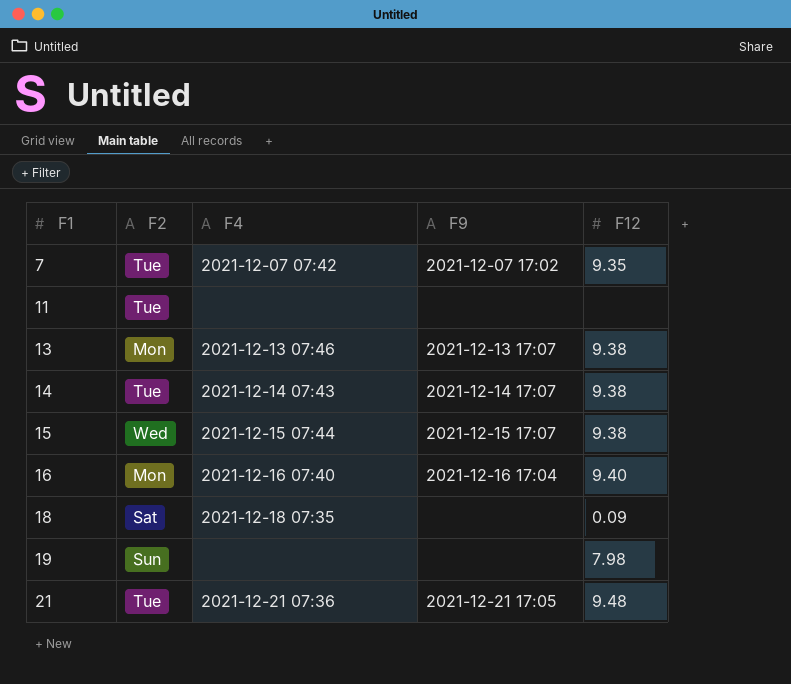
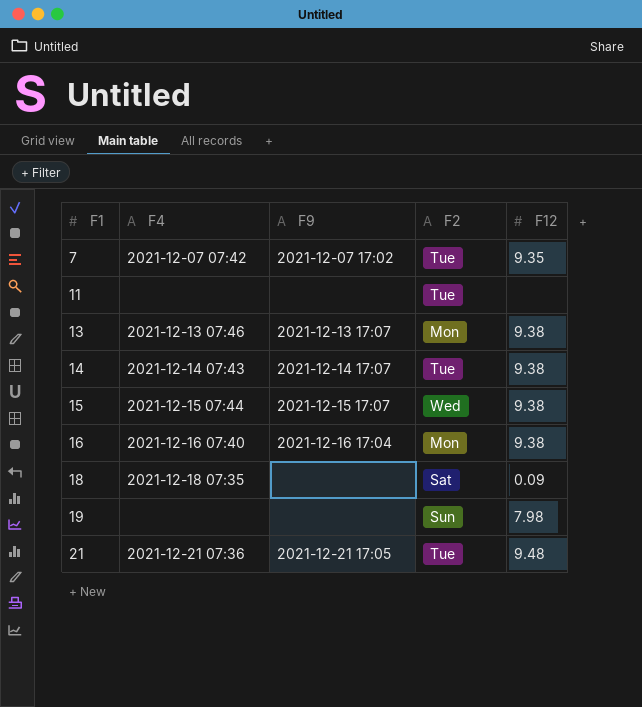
column F2 | position: 2 -> 4
16 | F12: 9.40 -> 9.38

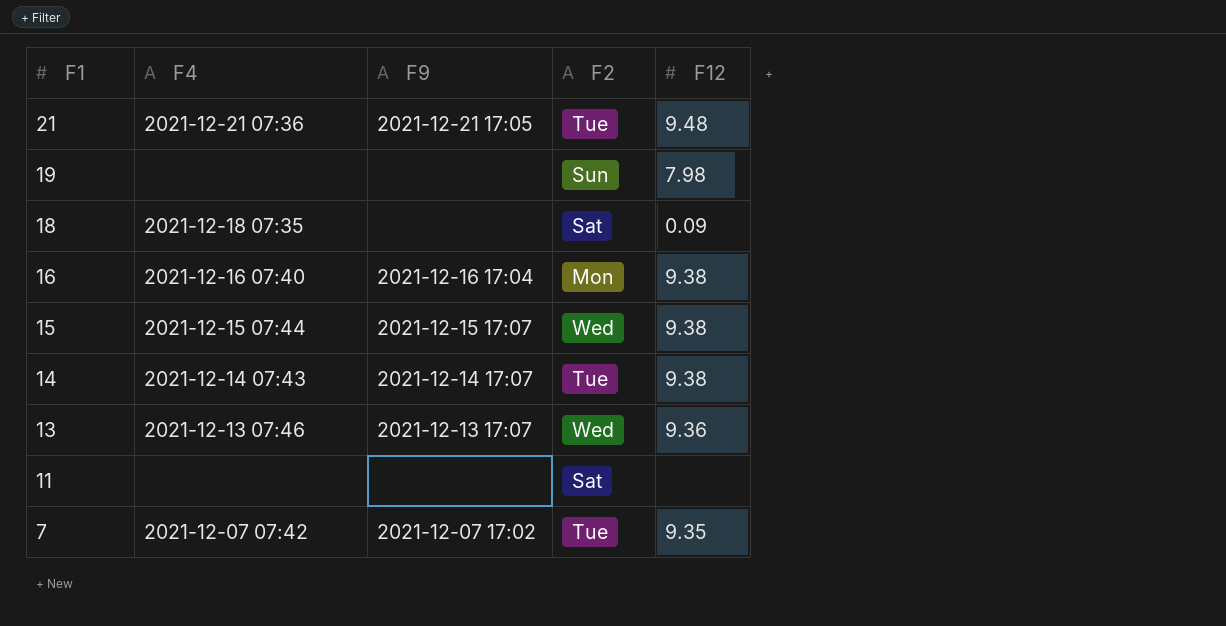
row order: F1 ascending -> F1 descending
13 | F2: Mon -> Wed
13 | F12: 9.38 -> 9.36
11 | F2: Tue -> Sat

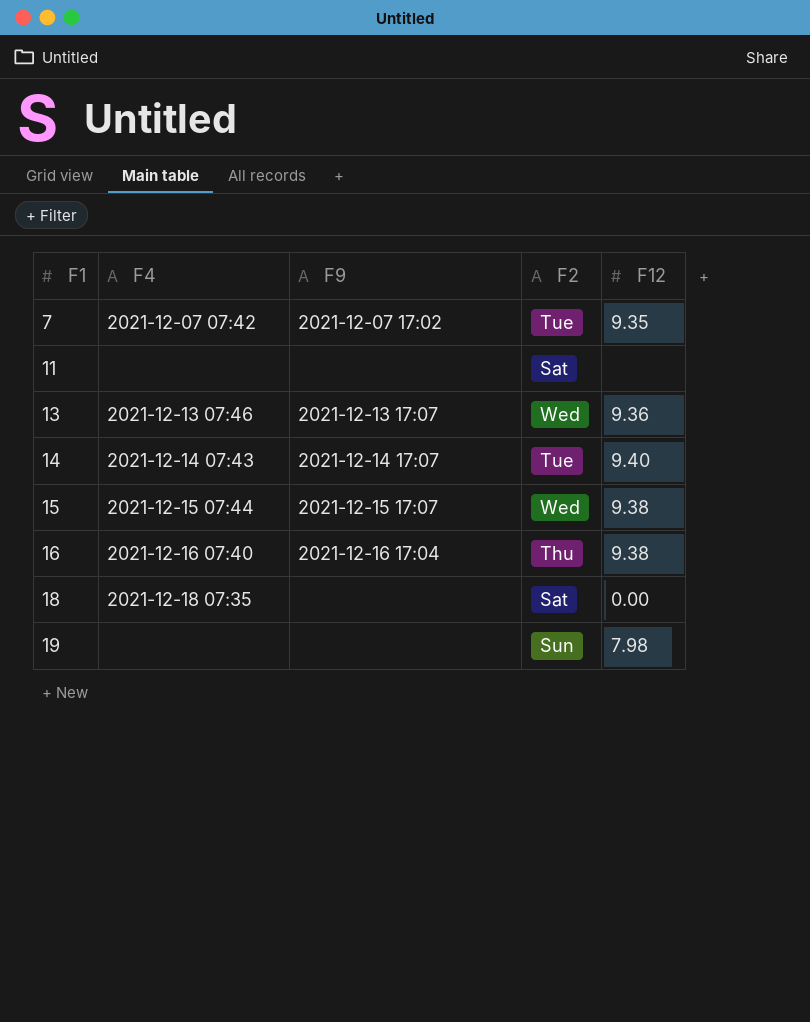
row order: F1 descending -> F1 ascending
row 21: 2021-12-21 07:36 | 2021-12-21 17:05 | Tue | 9.48 -> none
14 | F12: 9.38 -> 9.40
16 | F2: Mon -> Thu
18 | F12: 0.09 -> 0.00

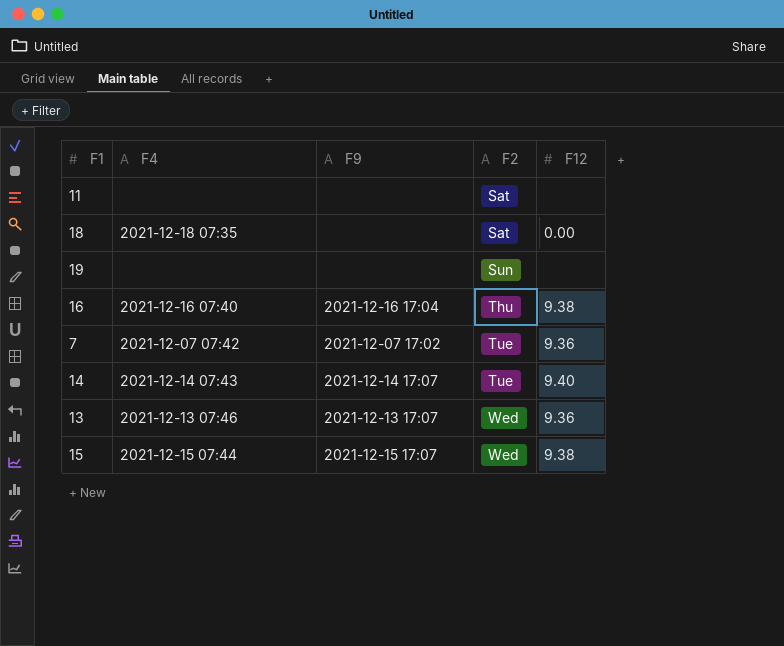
row order: F1 ascending -> F2 ascending
19 | F12: 7.98 -> none
7 | F12: 9.35 -> 9.36

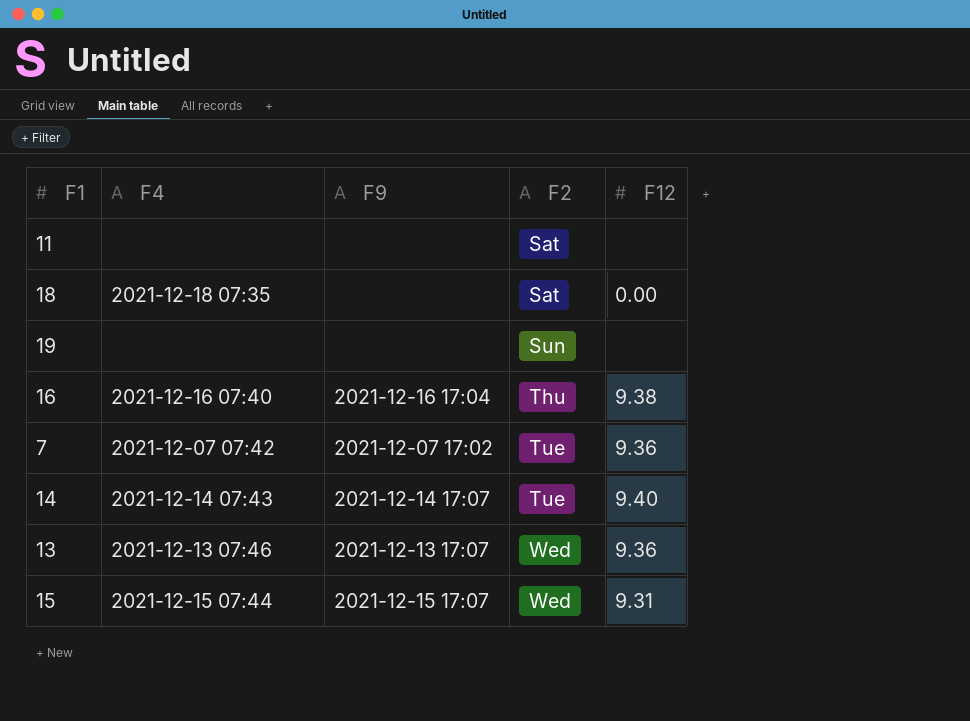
15 | F12: 9.38 -> 9.31

